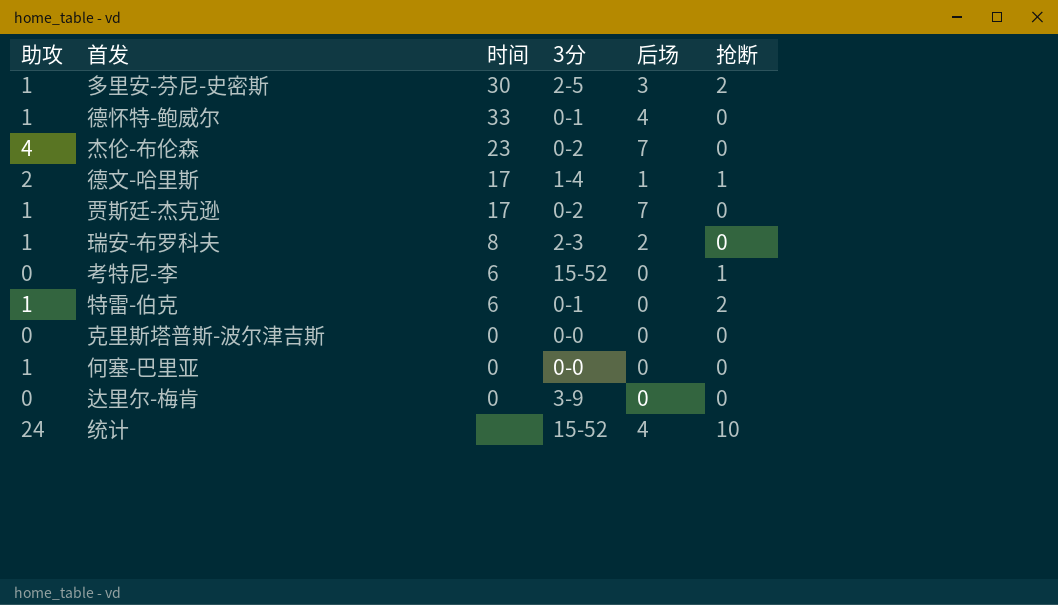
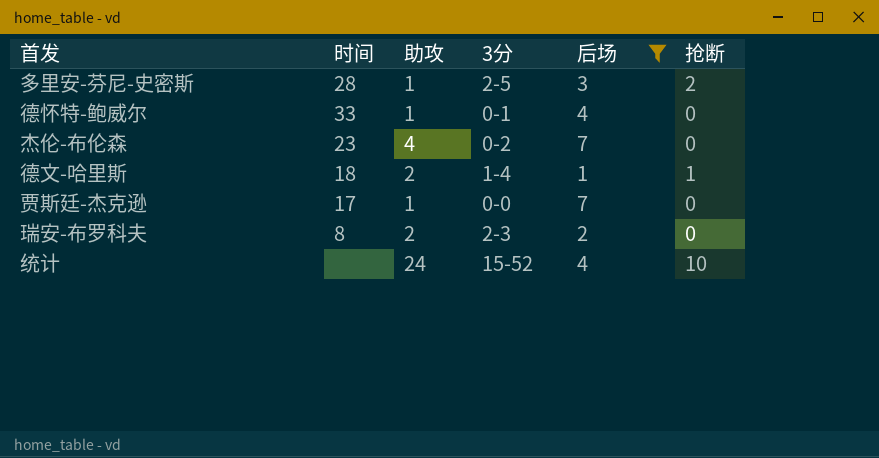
filter: none -> 后场 != 0
column 助攻 | position: 1 -> 3
多里安-芬尼-史密斯 | 时间: 30 -> 28
德文-哈里斯 | 时间: 17 -> 18
贾斯廷-杰克逊 | 3分: 0-2 -> 0-0
瑞安-布罗科夫 | 助攻: 1 -> 2

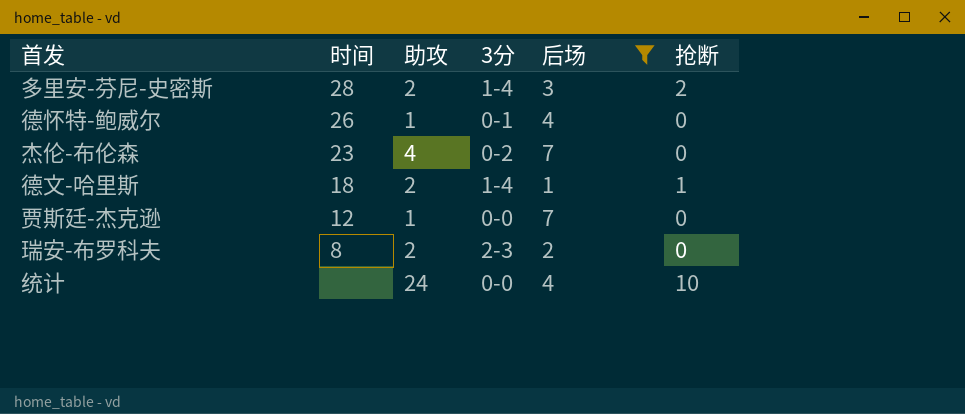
多里安-芬尼-史密斯 | 助攻: 1 -> 2
多里安-芬尼-史密斯 | 3分: 2-5 -> 1-4
德怀特-鲍威尔 | 时间: 33 -> 26
贾斯廷-杰克逊 | 时间: 17 -> 12
统计 | 3分: 15-52 -> 0-0

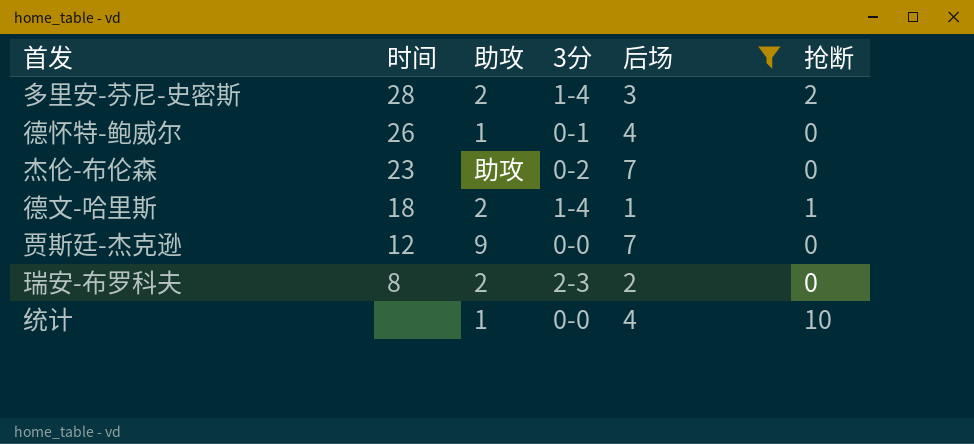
杰伦-布伦森 | 助攻: 4 -> 助攻
贾斯廷-杰克逊 | 助攻: 1 -> 9
统计 | 助攻: 24 -> 1

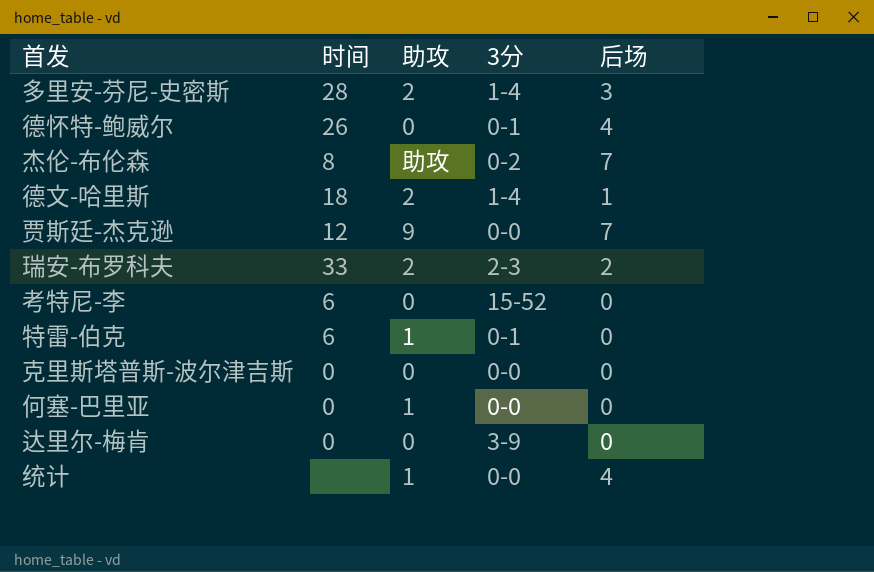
filter: 后场 != 0 -> none
column 抢断 | position: 6 -> none
德怀特-鲍威尔 | 助攻: 1 -> 0
杰伦-布伦森 | 时间: 23 -> 8
瑞安-布罗科夫 | 时间: 8 -> 33

